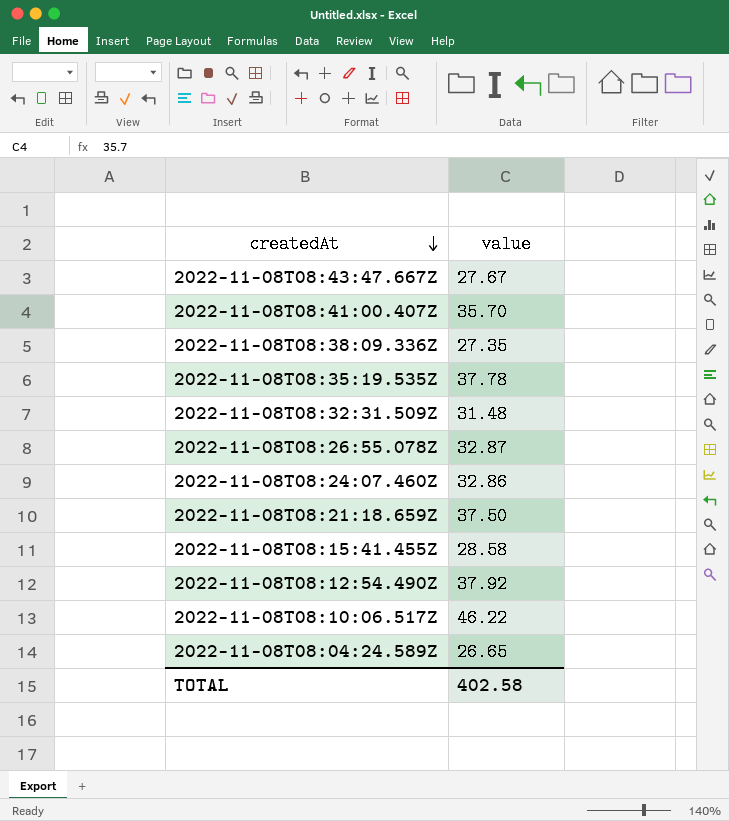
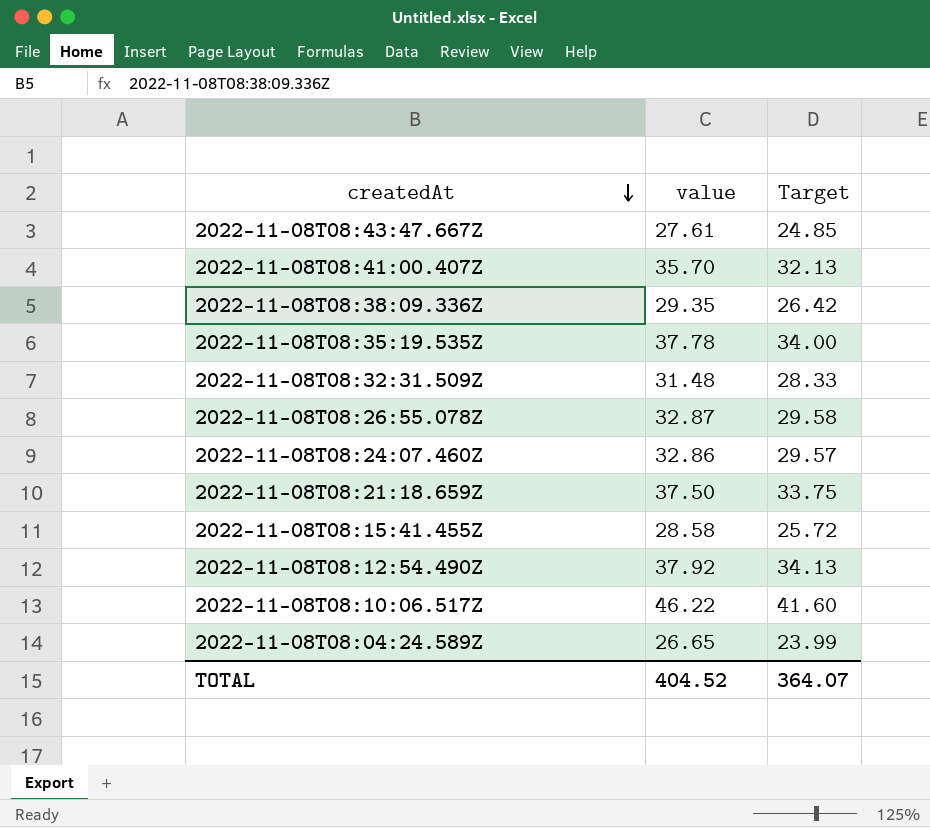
column Target | formula: none -> [value] * 0.9
2022-11-08T08:43:47.667Z | value: 27.67 -> 27.61
2022-11-08T08:38:09.336Z | value: 27.35 -> 29.35
TOTAL | value: 402.58 -> 404.52

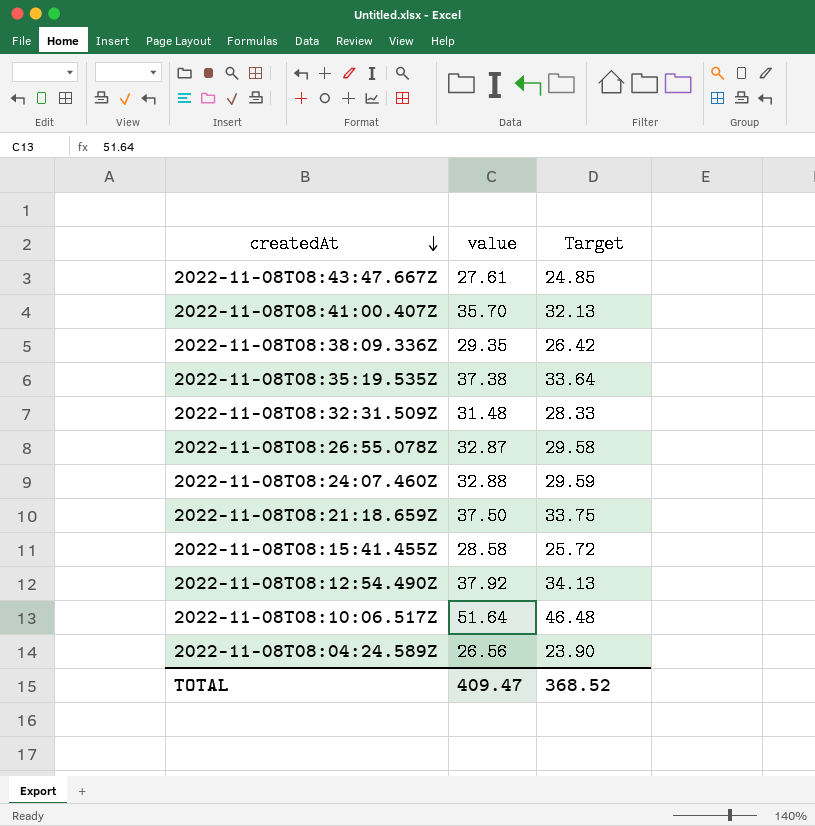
2022-11-08T08:35:19.535Z | value: 37.78 -> 37.38
2022-11-08T08:35:19.535Z | Target: 34.00 -> 33.64
2022-11-08T08:24:07.460Z | value: 32.86 -> 32.88
2022-11-08T08:24:07.460Z | Target: 29.57 -> 29.59
2022-11-08T08:10:06.517Z | value: 46.22 -> 51.64
2022-11-08T08:10:06.517Z | Target: 41.60 -> 46.48
2022-11-08T08:04:24.589Z | value: 26.65 -> 26.56
2022-11-08T08:04:24.589Z | Target: 23.99 -> 23.90
TOTAL | value: 404.52 -> 409.47
TOTAL | Target: 364.07 -> 368.52

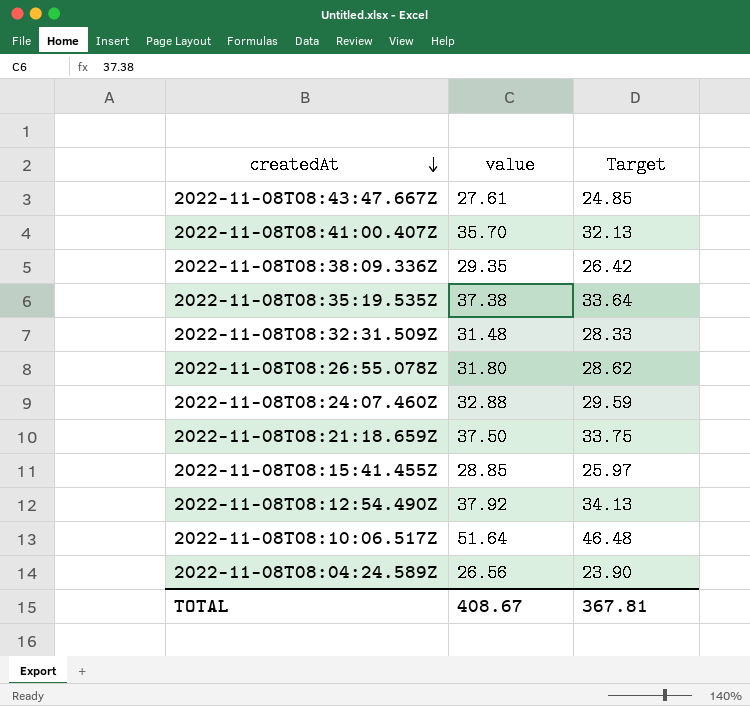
2022-11-08T08:26:55.078Z | value: 32.87 -> 31.80
2022-11-08T08:26:55.078Z | Target: 29.58 -> 28.62
2022-11-08T08:15:41.455Z | value: 28.58 -> 28.85
2022-11-08T08:15:41.455Z | Target: 25.72 -> 25.97
TOTAL | value: 409.47 -> 408.67
TOTAL | Target: 368.52 -> 367.81

